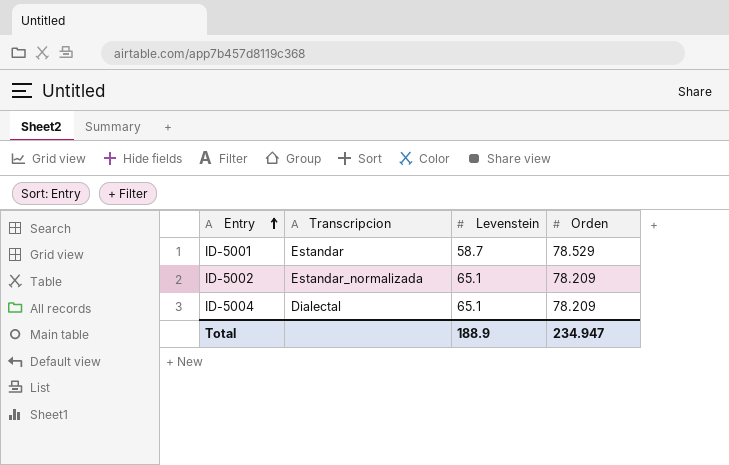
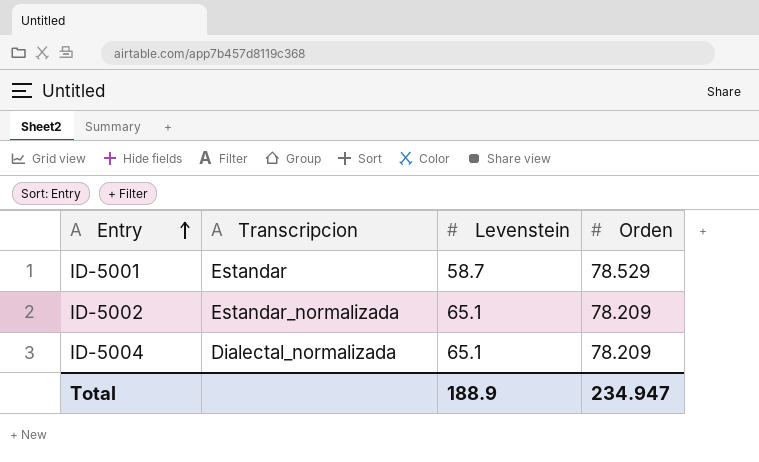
ID-5004 | Transcripcion: Dialectal -> Dialectal_normalizada

